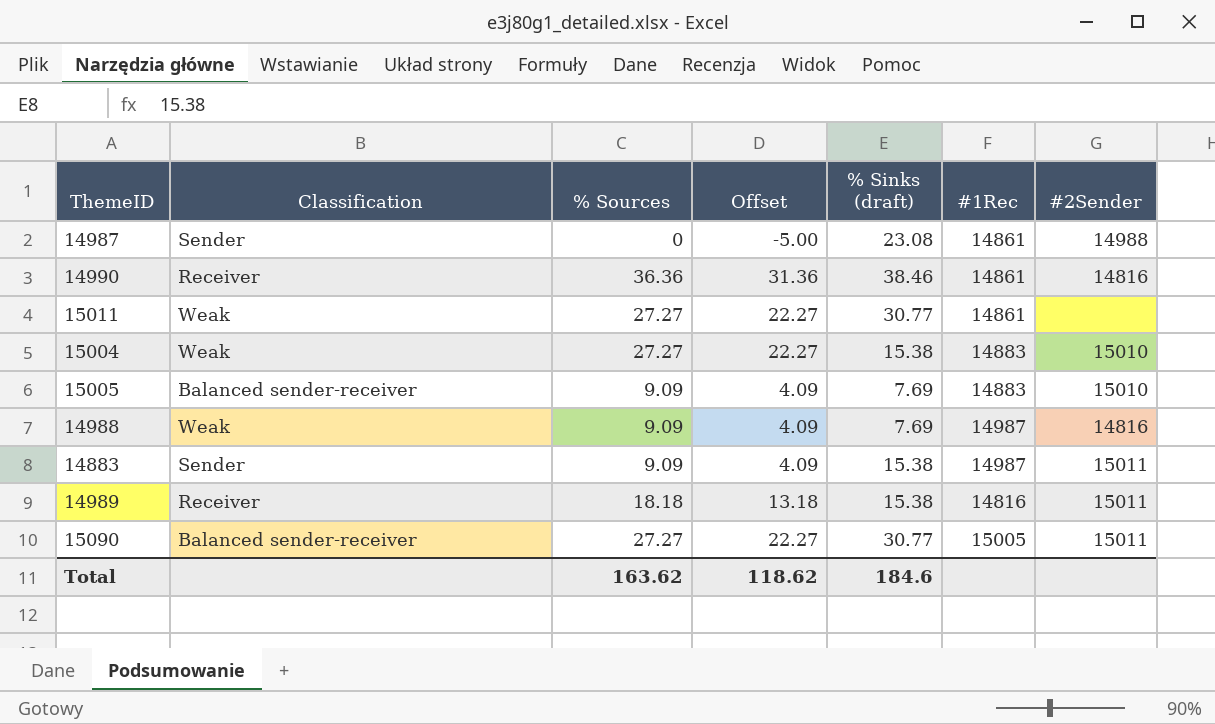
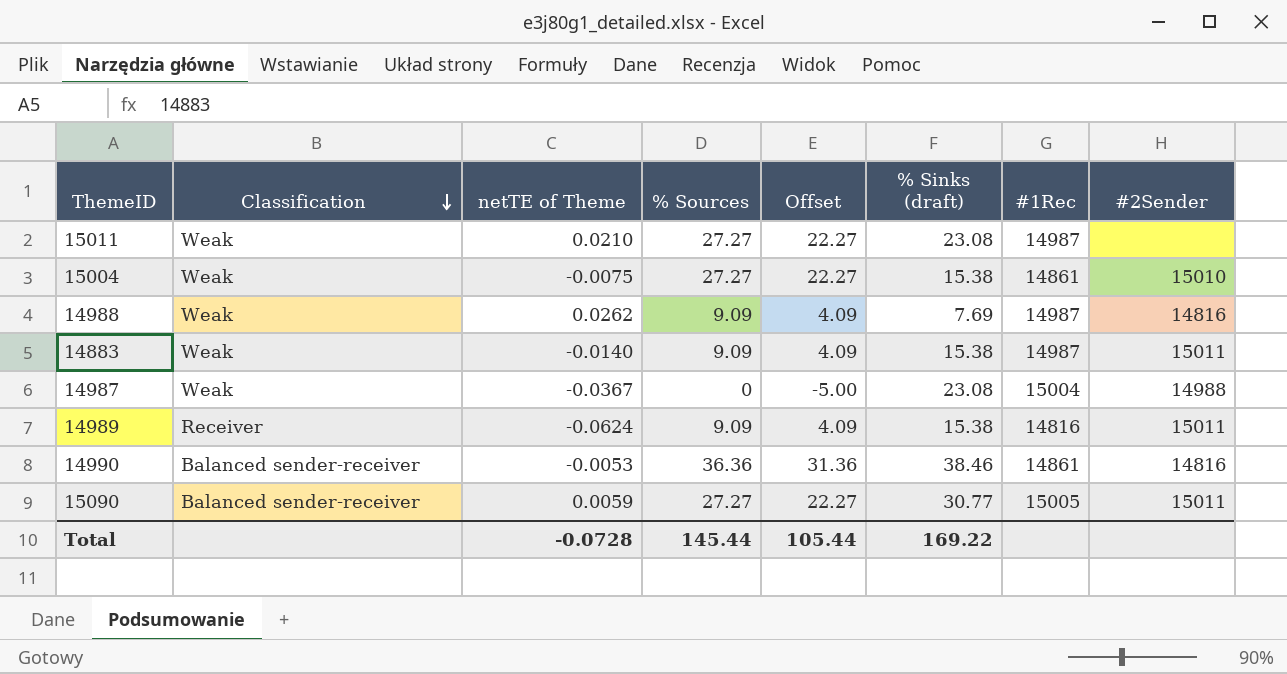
row order: none -> Classification descending
column netTE of Theme | position: none -> 3
row 15005: Balanced sender-receiver | 9.09 | 4.09 | 7.69 | 14883 | 15010 -> none
15011 | % Sinks (draft): 30.77 -> 23.08
15011 | #1Rec: 14861 -> 14987
15004 | #1Rec: 14883 -> 14861
14883 | Classification: Sender -> Weak
14987 | Classification: Sender -> Weak
14987 | #1Rec: 14861 -> 15004
14989 | % Sources: 18.18 -> 9.09
14989 | Offset: 13.18 -> 4.09
14990 | Classification: Receiver -> Balanced sender-receiver
Total | % Sources: 163.62 -> 145.44
Total | Offset: 118.62 -> 105.44
Total | % Sinks (draft): 184.6 -> 169.22

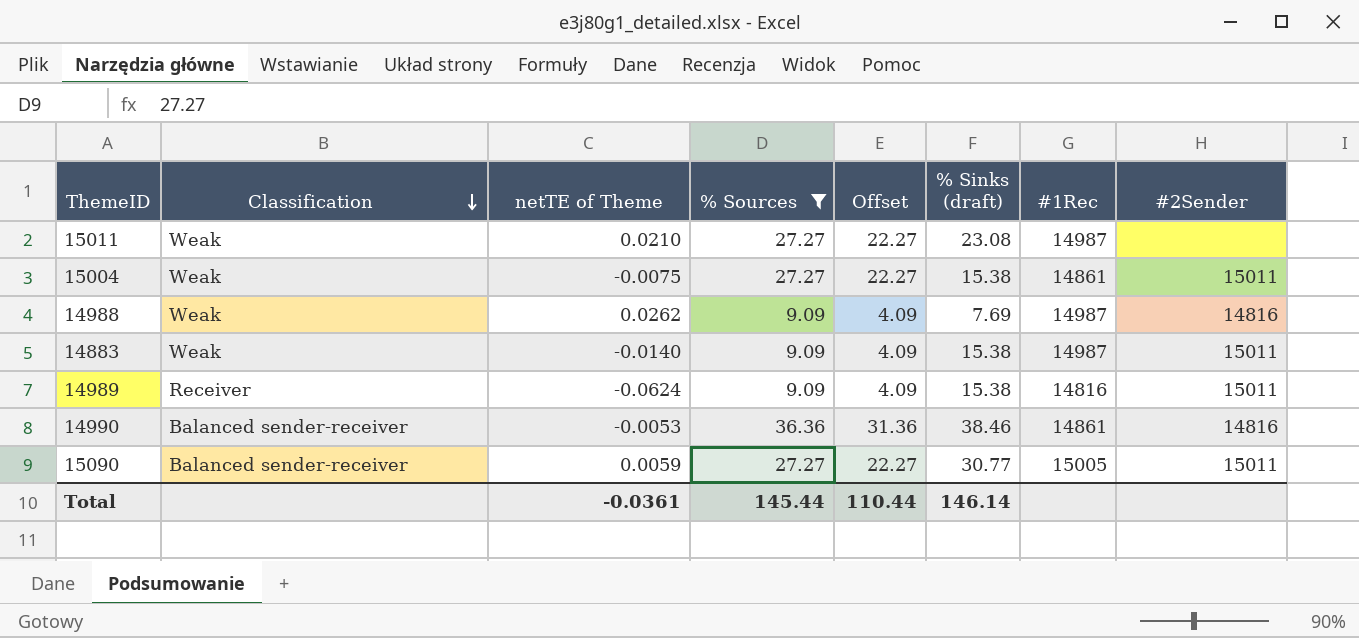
filter: none -> % Sources != 0
15004 | #2Sender: 15010 -> 15011
Total | netTE of Theme: -0.0728 -> -0.0361
Total | Offset: 105.44 -> 110.44
Total | % Sinks (draft): 169.22 -> 146.14

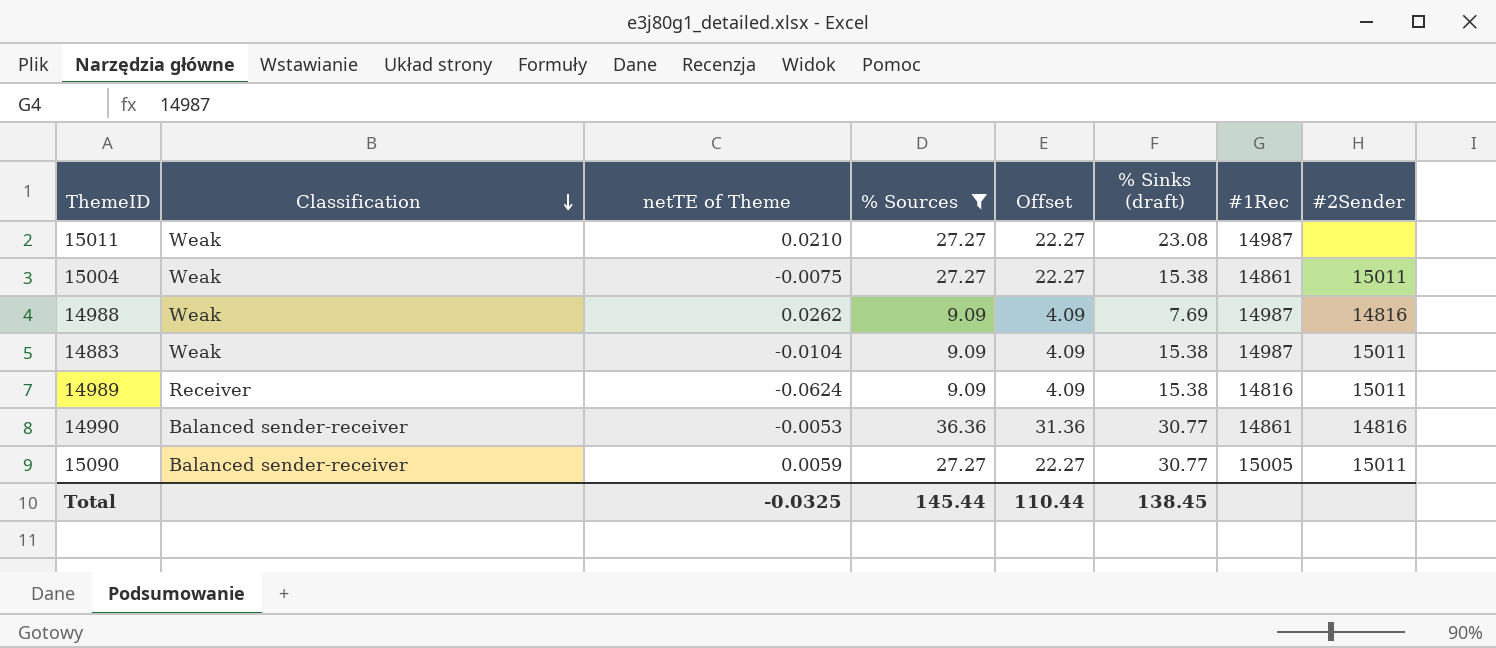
14883 | netTE of Theme: -0.0140 -> -0.0104
14990 | % Sinks (draft): 38.46 -> 30.77
Total | netTE of Theme: -0.0361 -> -0.0325
Total | % Sinks (draft): 146.14 -> 138.45

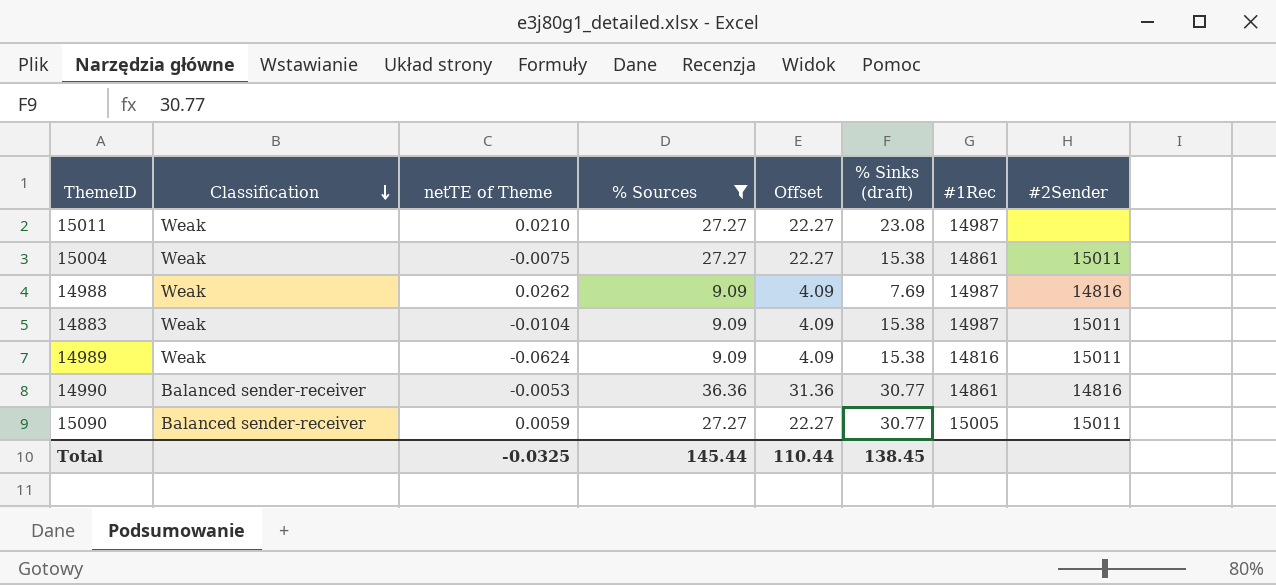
14989 | Classification: Receiver -> Weak

